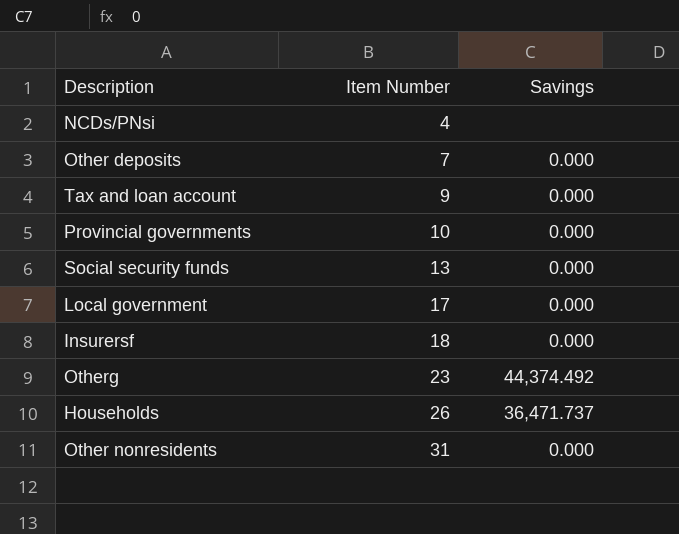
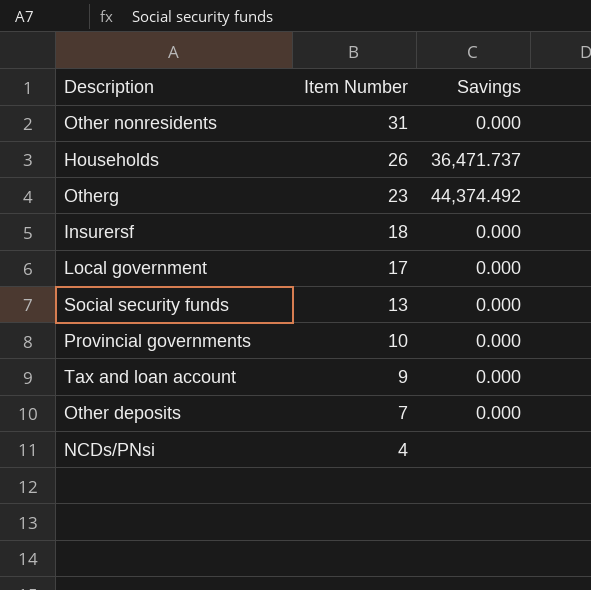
row order: Item Number ascending -> Item Number descending

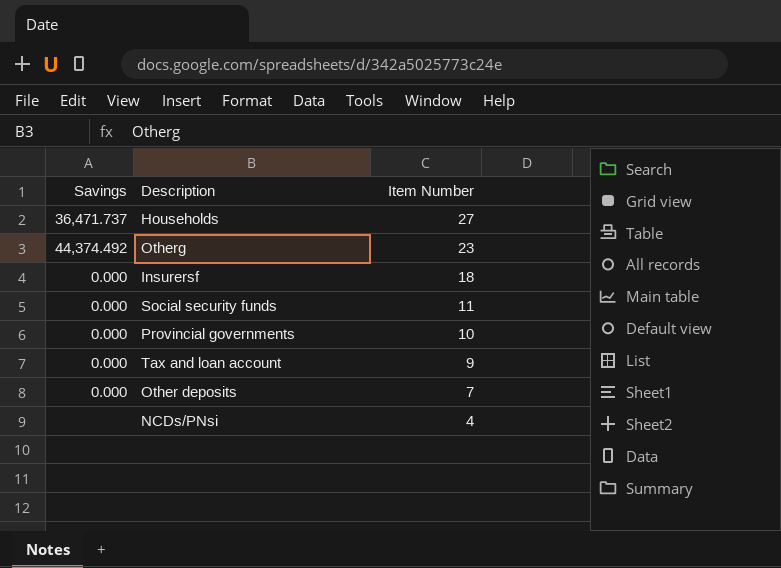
column Savings | position: 3 -> 1
row Other nonresidents: 31 | 0.000 -> none
row Local government: 17 | 0.000 -> none
Households | Item Number: 26 -> 27
Social security funds | Item Number: 13 -> 11

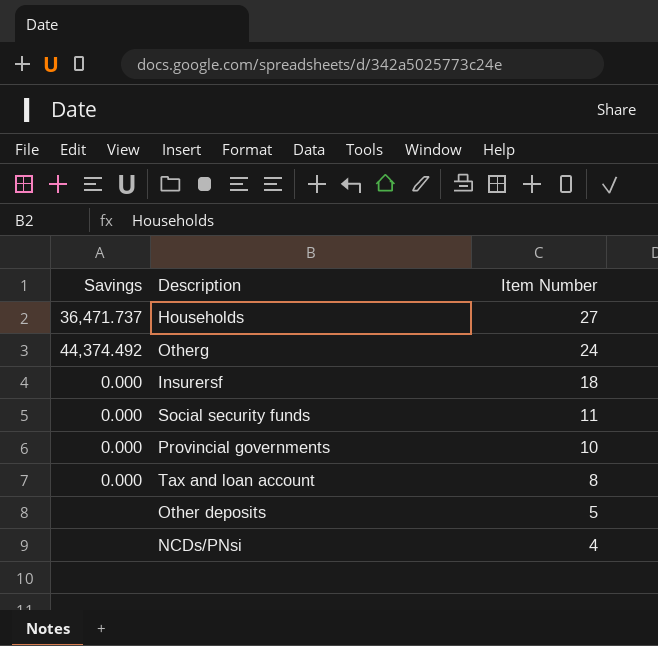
Otherg | Item Number: 23 -> 24
Tax and loan account | Item Number: 9 -> 8
Other deposits | Savings: 0.000 -> none
Other deposits | Item Number: 7 -> 5

